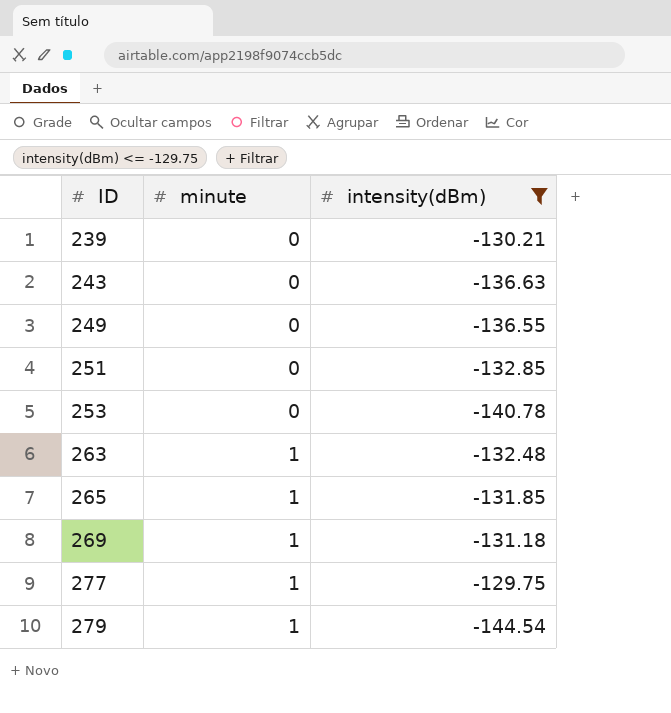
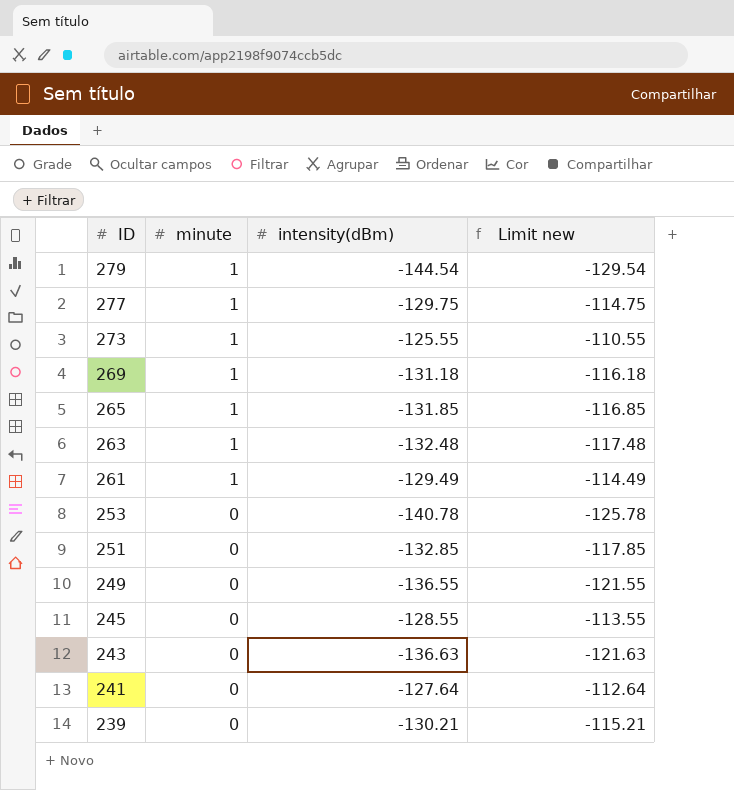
filter: intensity(dBm) <= -129.75 -> none
row order: ID ascending -> ID descending
column Limit new | formula: none -> [intensity(dBm)] + 15

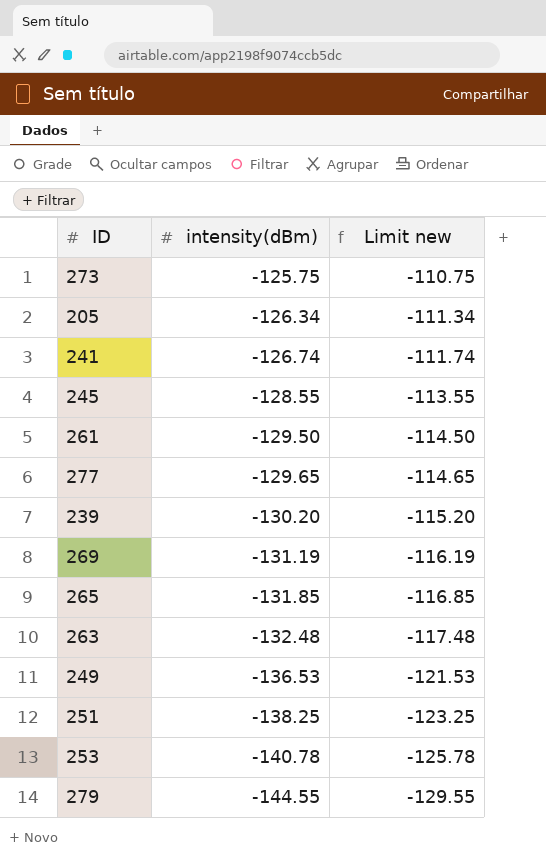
row order: ID descending -> intensity(dBm) descending
column minute | position: 2 -> none
row 243: 0 | -136.63 | -121.63 -> none
273 | intensity(dBm): -125.55 -> -125.75
273 | Limit new: -110.55 -> -110.75
row 205: none -> -126.34 | -111.34
241 | intensity(dBm): -127.64 -> -126.74
241 | Limit new: -112.64 -> -111.74
261 | intensity(dBm): -129.49 -> -129.50
261 | Limit new: -114.49 -> -114.50
277 | intensity(dBm): -129.75 -> -129.65
277 | Limit new: -114.75 -> -114.65
239 | intensity(dBm): -130.21 -> -130.20
239 | Limit new: -115.21 -> -115.20
269 | intensity(dBm): -131.18 -> -131.19
269 | Limit new: -116.18 -> -116.19
249 | intensity(dBm): -136.55 -> -136.53
249 | Limit new: -121.55 -> -121.53
251 | intensity(dBm): -132.85 -> -138.25
251 | Limit new: -117.85 -> -123.25
279 | intensity(dBm): -144.54 -> -144.55
279 | Limit new: -129.54 -> -129.55

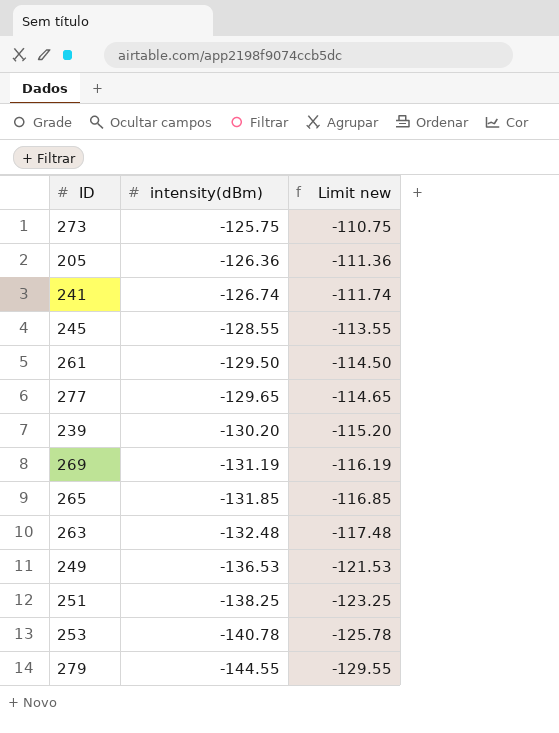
205 | intensity(dBm): -126.34 -> -126.36
205 | Limit new: -111.34 -> -111.36

